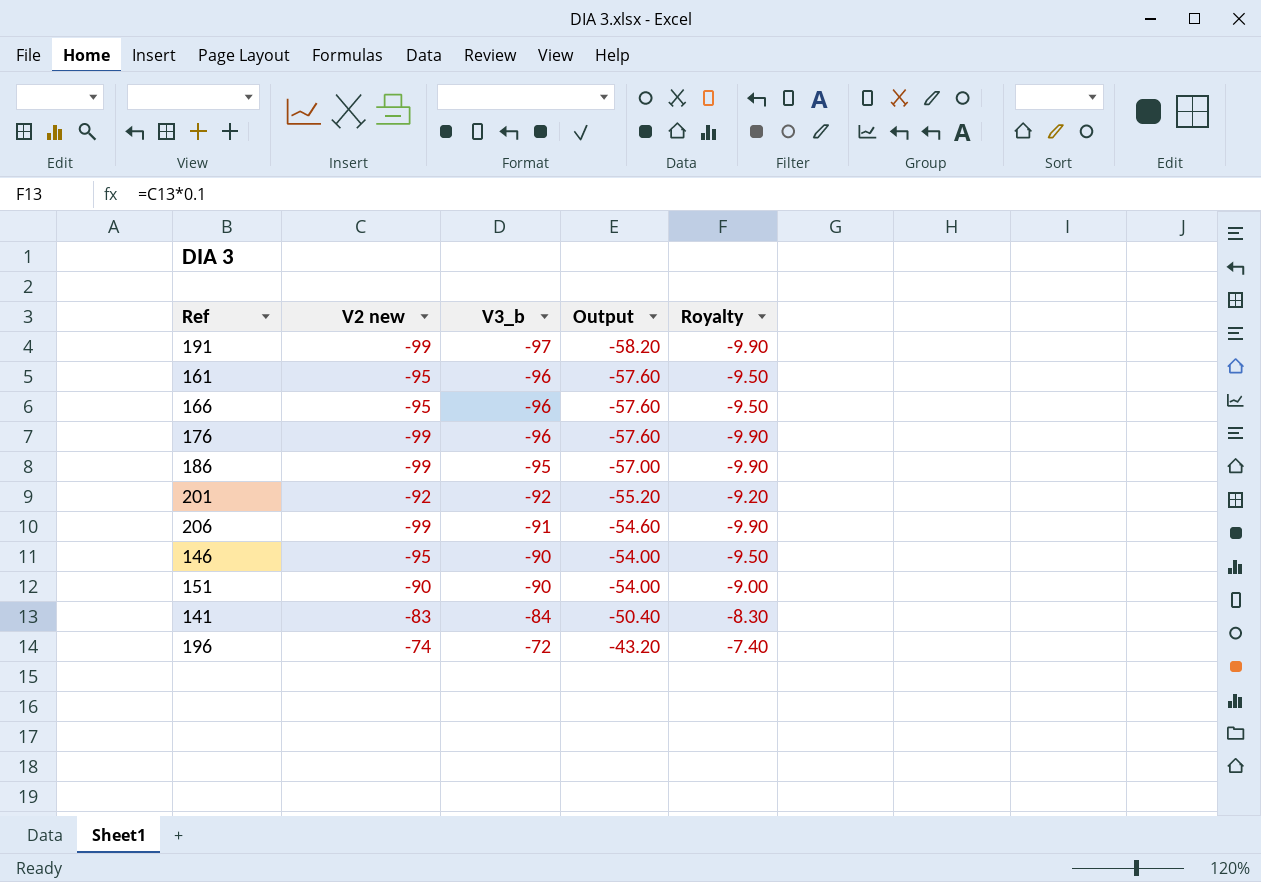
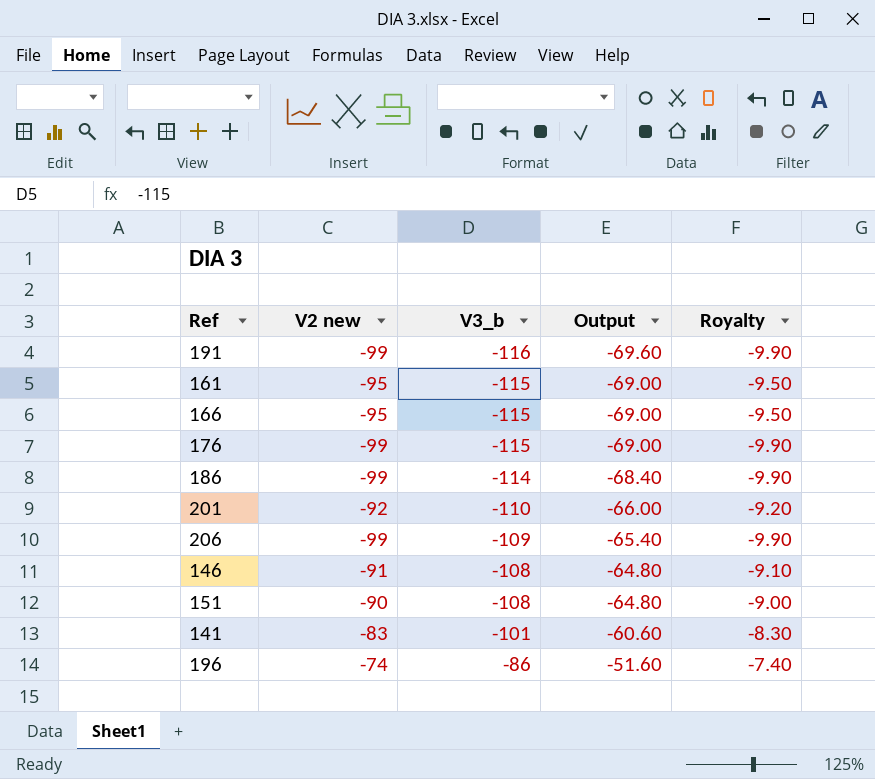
191 | V3_b: -97 -> -116
191 | Output: -58.20 -> -69.60
161 | V3_b: -96 -> -115
161 | Output: -57.60 -> -69.00
166 | V3_b: -96 -> -115
166 | Output: -57.60 -> -69.00
176 | V3_b: -96 -> -115
176 | Output: -57.60 -> -69.00
186 | V3_b: -95 -> -114
186 | Output: -57.00 -> -68.40
201 | V3_b: -92 -> -110
201 | Output: -55.20 -> -66.00
206 | V3_b: -91 -> -109
206 | Output: -54.60 -> -65.40
146 | V2 new: -95 -> -91
146 | V3_b: -90 -> -108
146 | Output: -54.00 -> -64.80
146 | Royalty: -9.50 -> -9.10
151 | V3_b: -90 -> -108
151 | Output: -54.00 -> -64.80
141 | V3_b: -84 -> -101
141 | Output: -50.40 -> -60.60
196 | V3_b: -72 -> -86
196 | Output: -43.20 -> -51.60

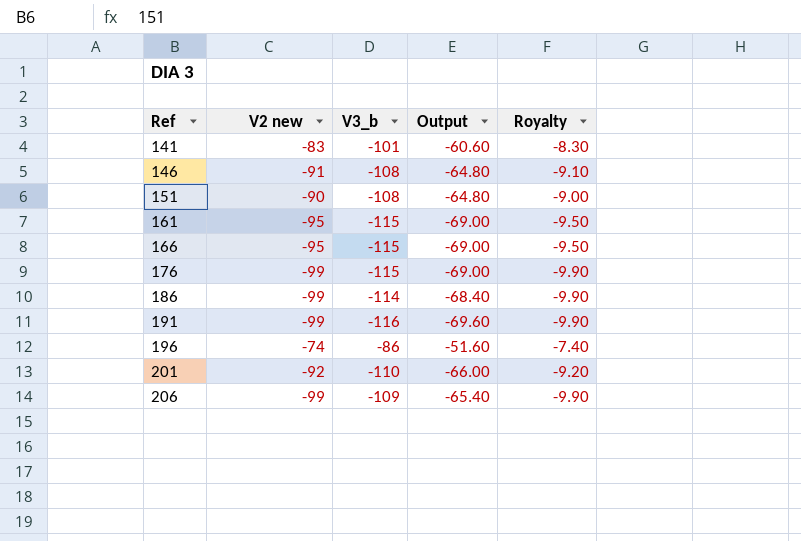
row order: V3_b ascending -> Ref ascending

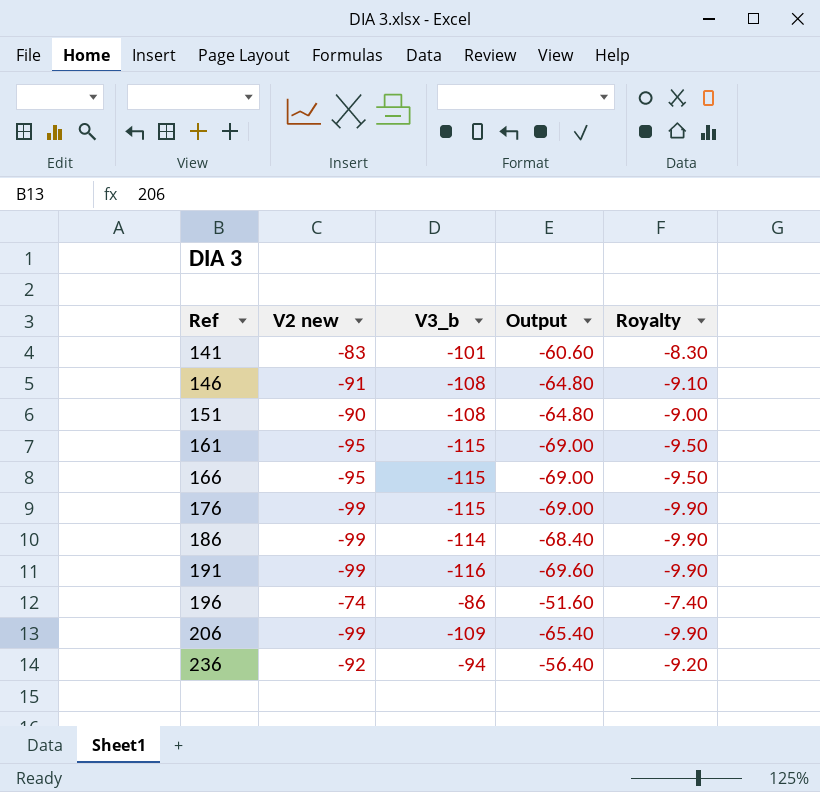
row 201: -92 | -110 | -66.00 | -9.20 -> none
row 236: none -> -92 | -94 | -56.40 | -9.20

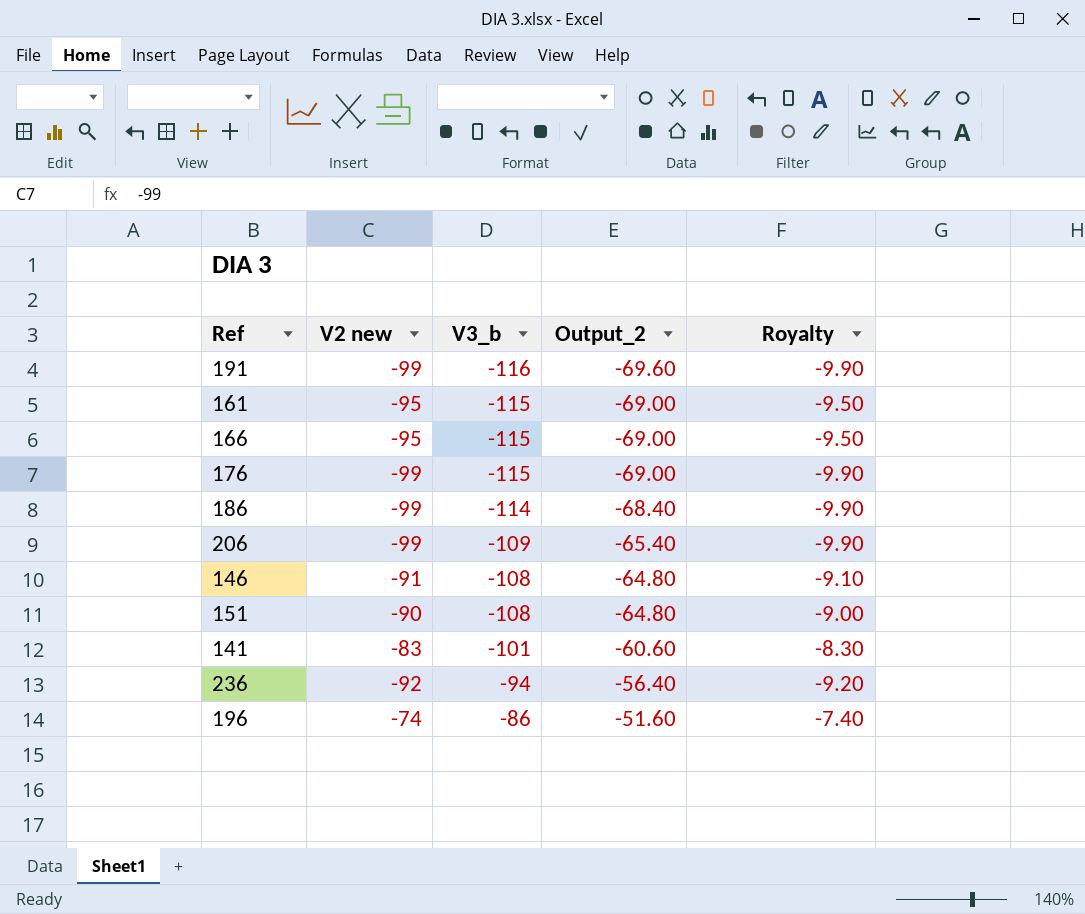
row order: Ref ascending -> V3_b ascending
column name: Output -> Output_2

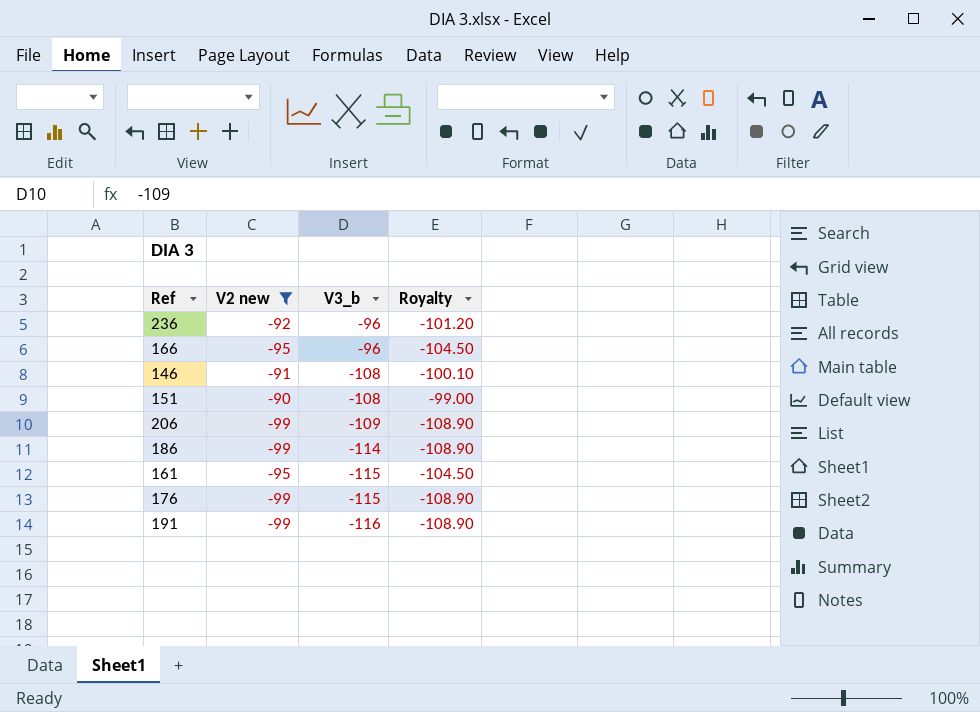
filter: none -> V2 new <= -90
row order: V3_b ascending -> V3_b descending
column Output_2 | formula: [V3_b] * 0.6 -> none
column Royalty | formula: [V2 new] * 0.1 -> [V2 new] * 1.1
236 | V3_b: -94 -> -96
166 | V3_b: -115 -> -96

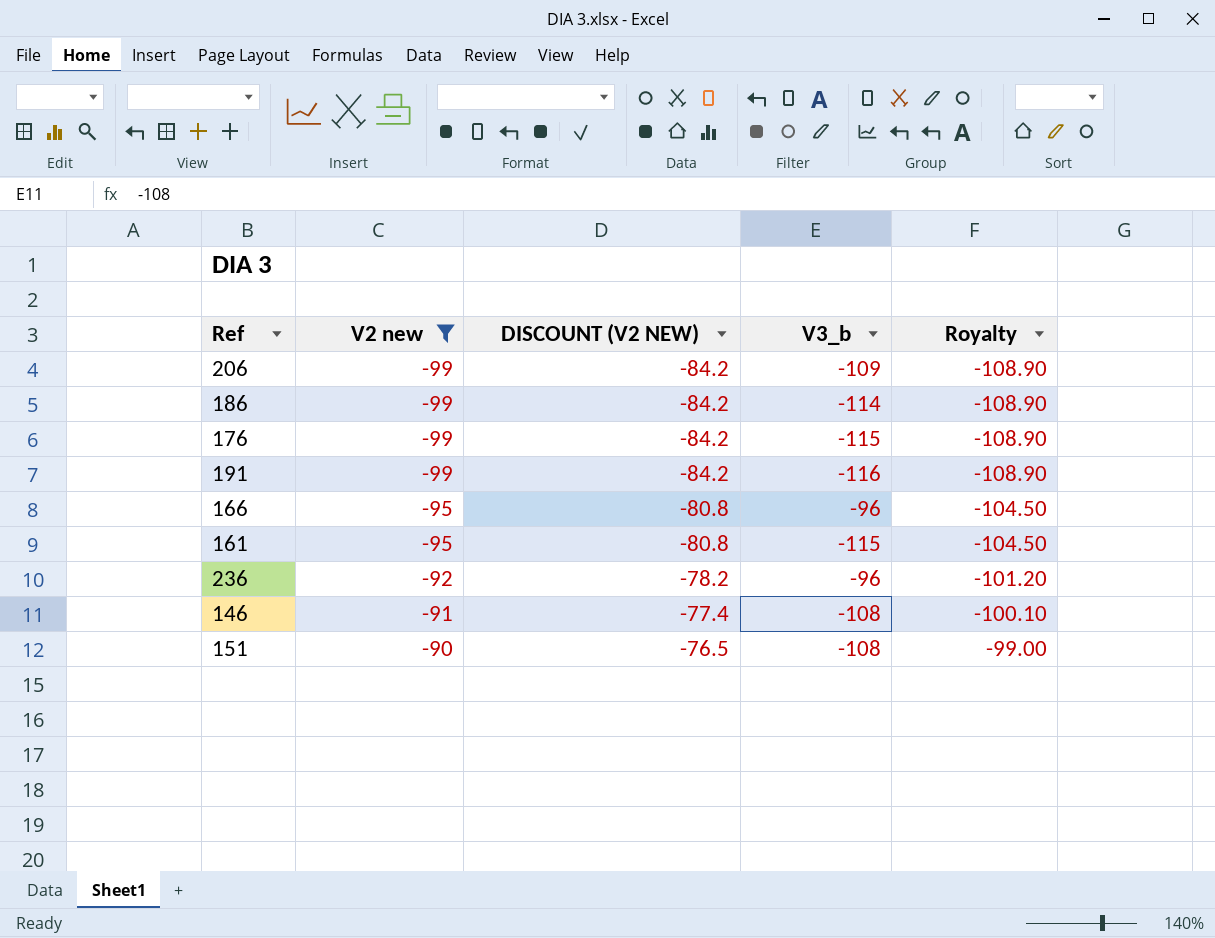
row order: V3_b descending -> V2 new ascending
column DISCOUNT (V2 NEW) | formula: none -> [V2 new] * 0.85

